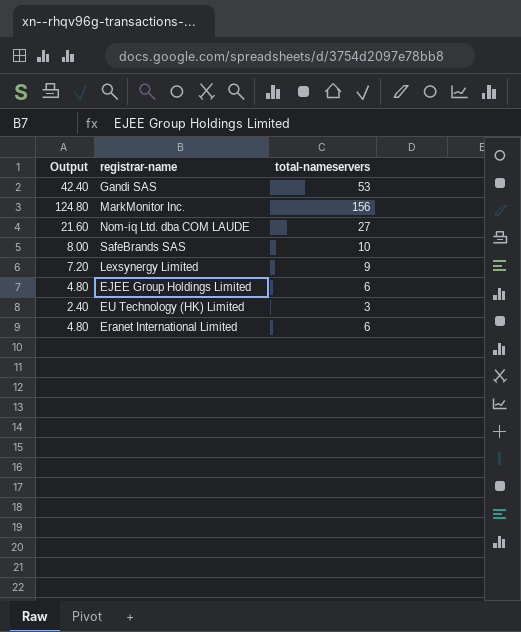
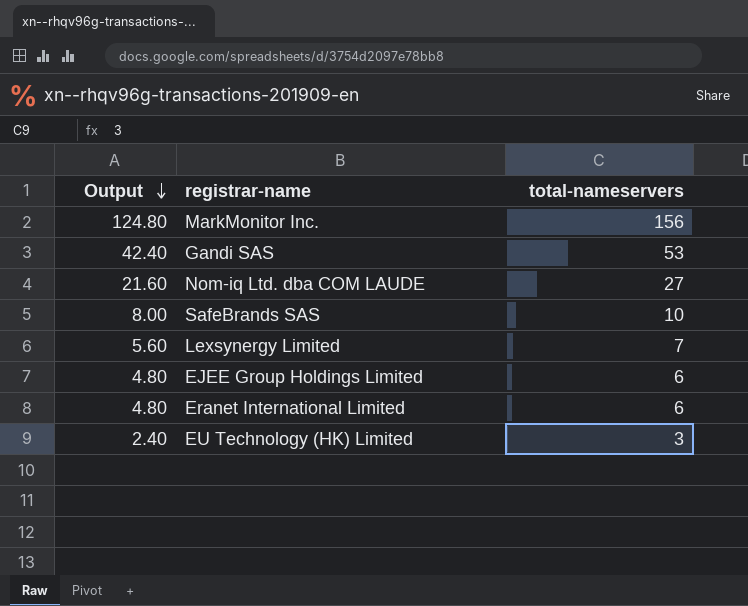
row order: none -> Output descending
Lexsynergy Limited | Output: 7.20 -> 5.60
Lexsynergy Limited | total-nameservers: 9 -> 7

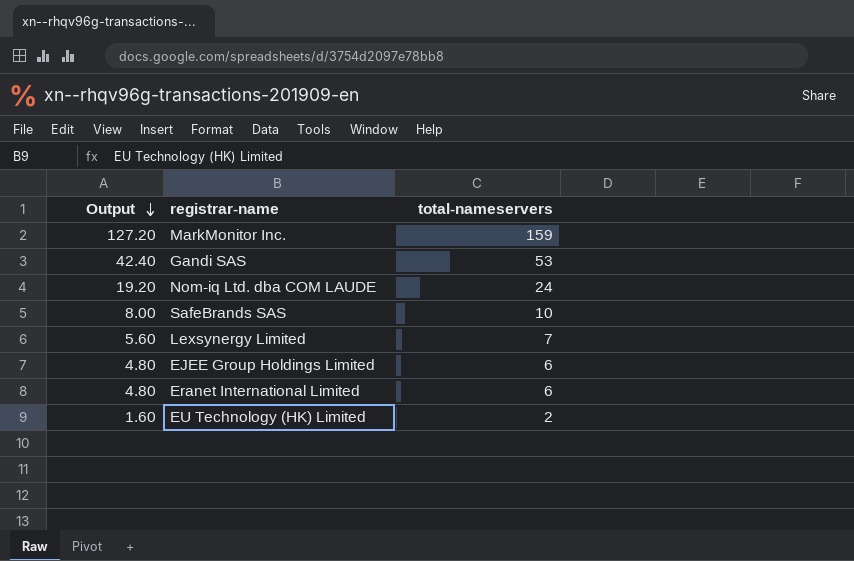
MarkMonitor Inc. | Output: 124.80 -> 127.20
MarkMonitor Inc. | total-nameservers: 156 -> 159
Nom-iq Ltd. dba COM LAUDE | Output: 21.60 -> 19.20
Nom-iq Ltd. dba COM LAUDE | total-nameservers: 27 -> 24
EU Technology (HK) Limited | Output: 2.40 -> 1.60
EU Technology (HK) Limited | total-nameservers: 3 -> 2

